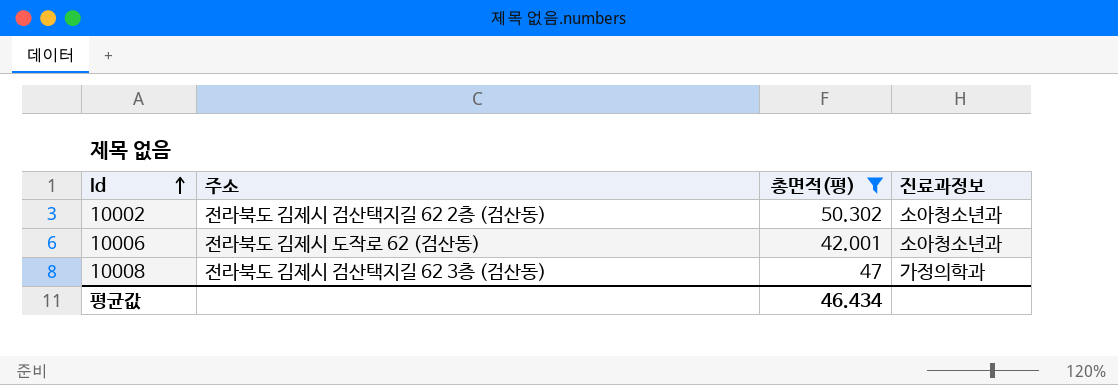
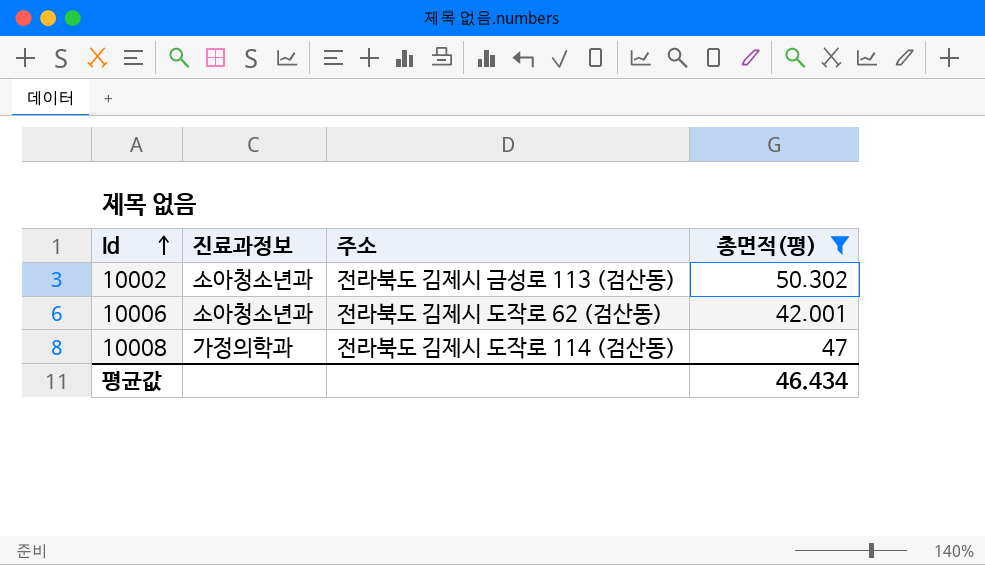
column 진료과정보 | position: 4 -> 2
10002 | 주소: 전라북도 김제시 검산택지길 62 2층 (검산동) -> 전라북도 김제시 금성로 113 (검산동)
10008 | 주소: 전라북도 김제시 검산택지길 62 3층 (검산동) -> 전라북도 김제시 도작로 114 (검산동)

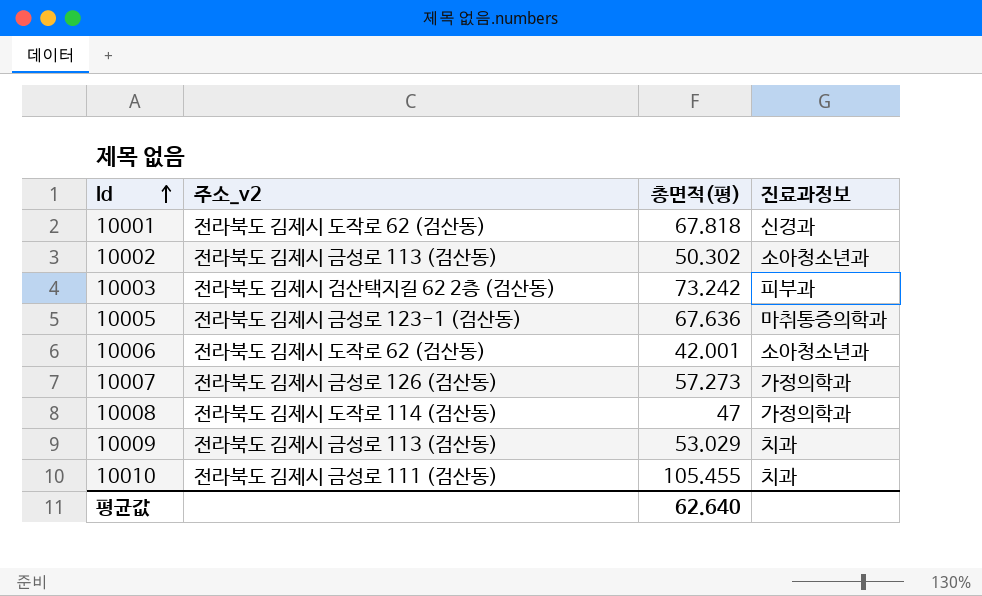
filter: 총면적(평) <= 50.302 -> none
column name: 주소 -> 주소_v2
column 진료과정보 | position: 2 -> 4
평균값 | 총면적(평): 46.434 -> 62.640

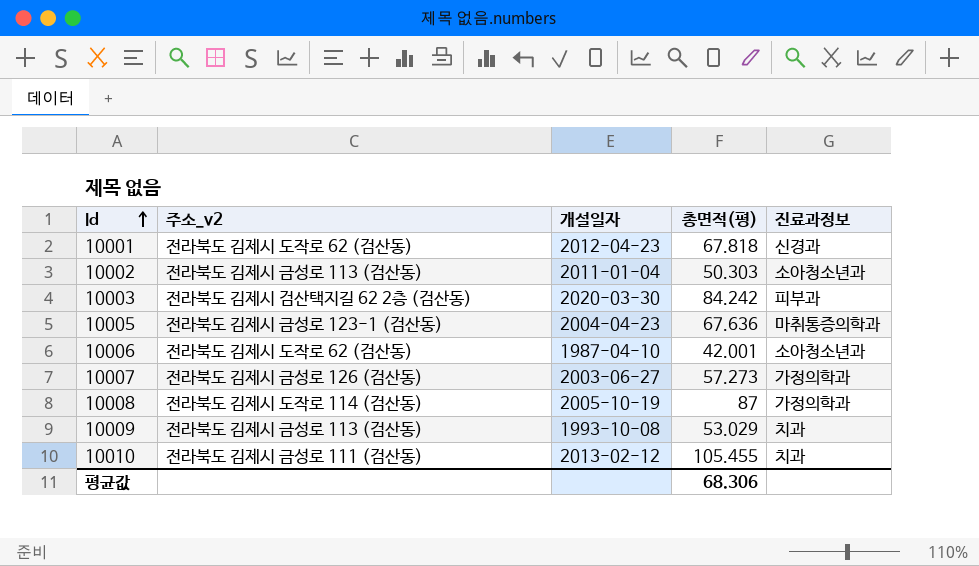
column 개설일자 | position: none -> 3
10002 | 총면적(평): 50.302 -> 50.303
10003 | 총면적(평): 73.242 -> 84.242
10008 | 총면적(평): 47 -> 87
평균값 | 총면적(평): 62.640 -> 68.306

